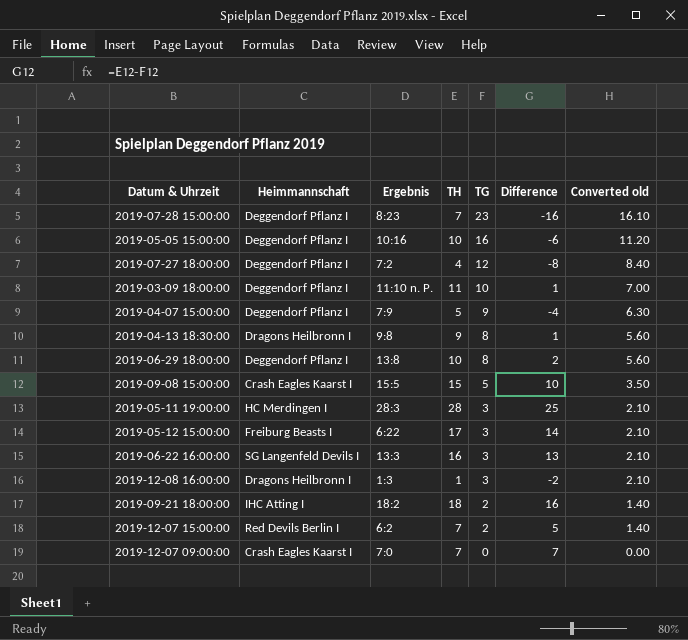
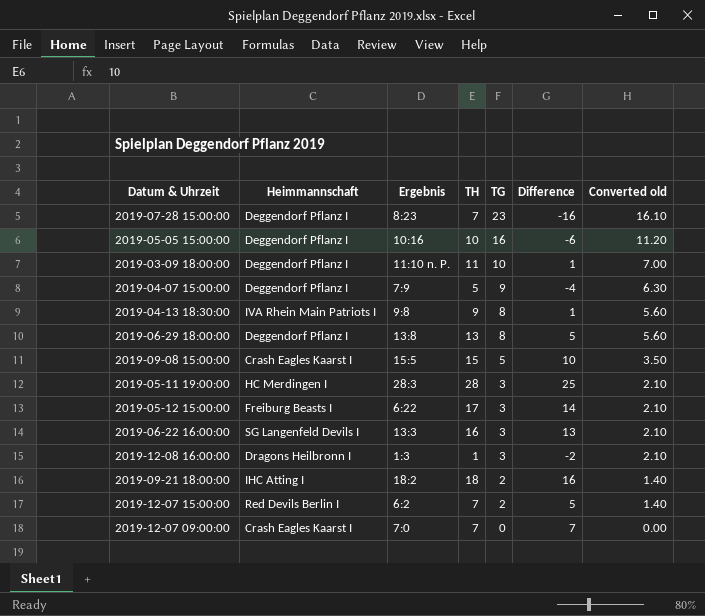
row 2019-07-27 18:00:00: Deggendorf Pflanz I | 7:2 | 4 | 12 | -8 | 8.40 -> none
2019-04-13 18:30:00 | Heimmannschaft: Dragons Heilbronn I -> IVA Rhein Main Patriots I
2019-06-29 18:00:00 | TH: 10 -> 13
2019-06-29 18:00:00 | Difference: 2 -> 5

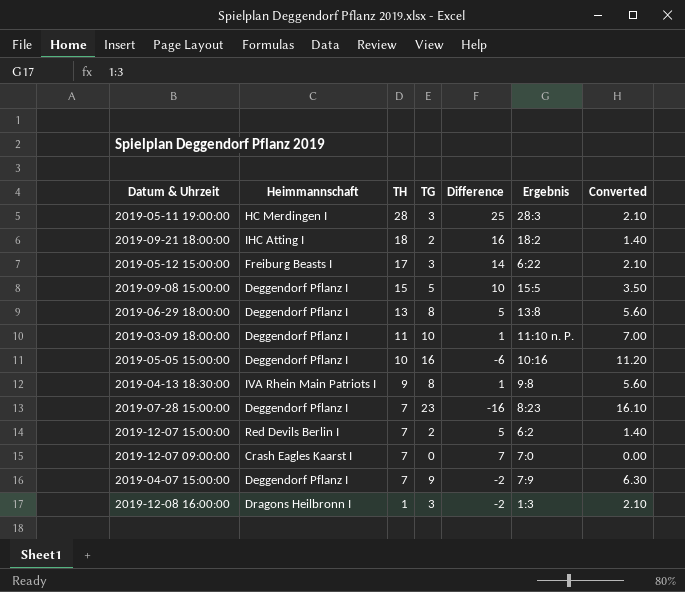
row order: TG descending -> TH descending
column Ergebnis | position: 3 -> 6
column name: Converted old -> Converted
row 2019-06-22 16:00:00: SG Langenfeld Devils I | 13:3 | 16 | 3 | 13 | 2.10 -> none
2019-09-08 15:00:00 | Heimmannschaft: Crash Eagles Kaarst I -> Deggendorf Pflanz I
2019-04-07 15:00:00 | TH: 5 -> 7
2019-04-07 15:00:00 | Difference: -4 -> -2

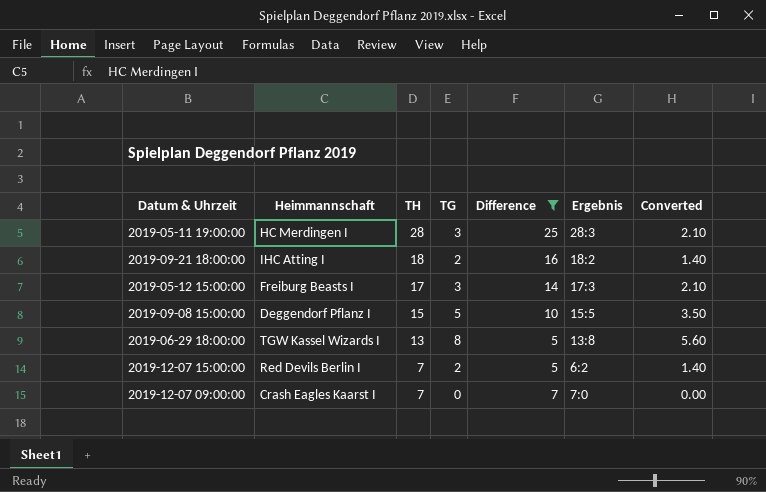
filter: none -> Difference >= 5
2019-05-12 15:00:00 | Ergebnis: 6:22 -> 17:3
2019-06-29 18:00:00 | Heimmannschaft: Deggendorf Pflanz I -> TGW Kassel Wizards I

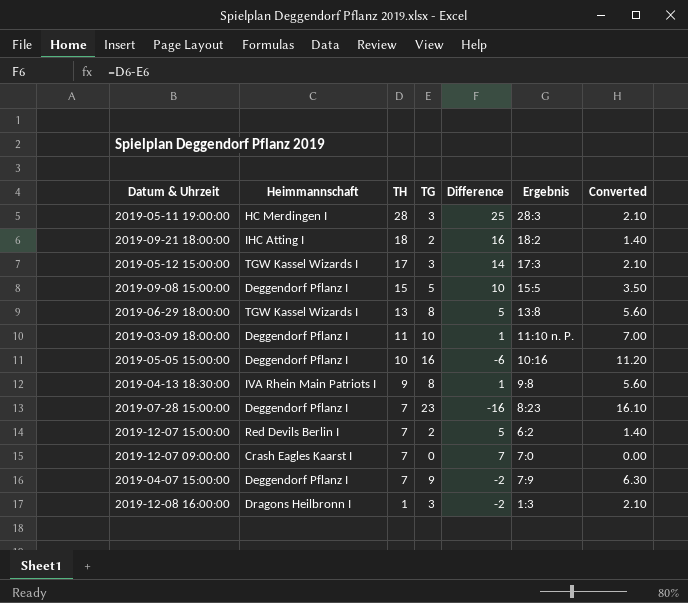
filter: Difference >= 5 -> none
2019-05-12 15:00:00 | Heimmannschaft: Freiburg Beasts I -> TGW Kassel Wizards I

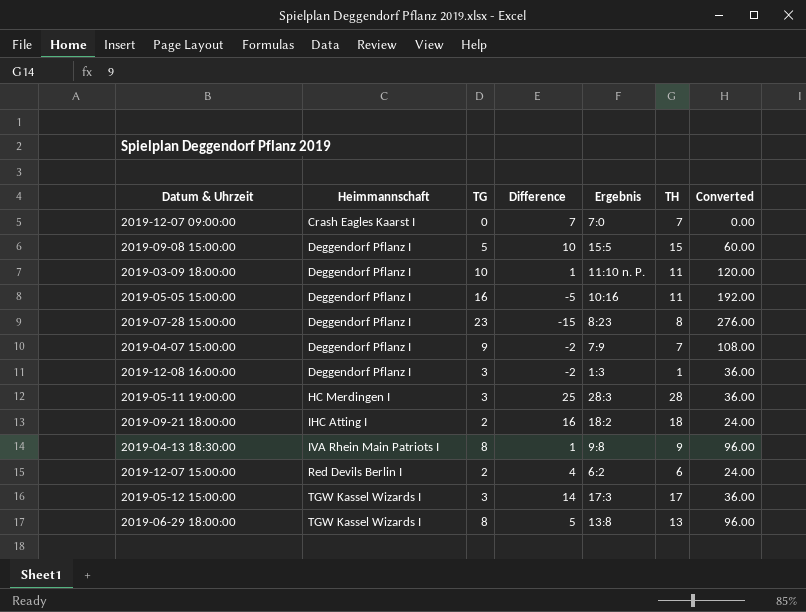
row order: TH descending -> Heimmannschaft ascending
column TH | position: 3 -> 6
column Converted | formula: [TG] * 0.7 -> [TG] * 12
2019-05-05 15:00:00 | Difference: -6 -> -5
2019-05-05 15:00:00 | TH: 10 -> 11
2019-07-28 15:00:00 | Difference: -16 -> -15
2019-07-28 15:00:00 | TH: 7 -> 8
2019-12-08 16:00:00 | Heimmannschaft: Dragons Heilbronn I -> Deggendorf Pflanz I
2019-12-07 15:00:00 | Difference: 5 -> 4
2019-12-07 15:00:00 | TH: 7 -> 6

